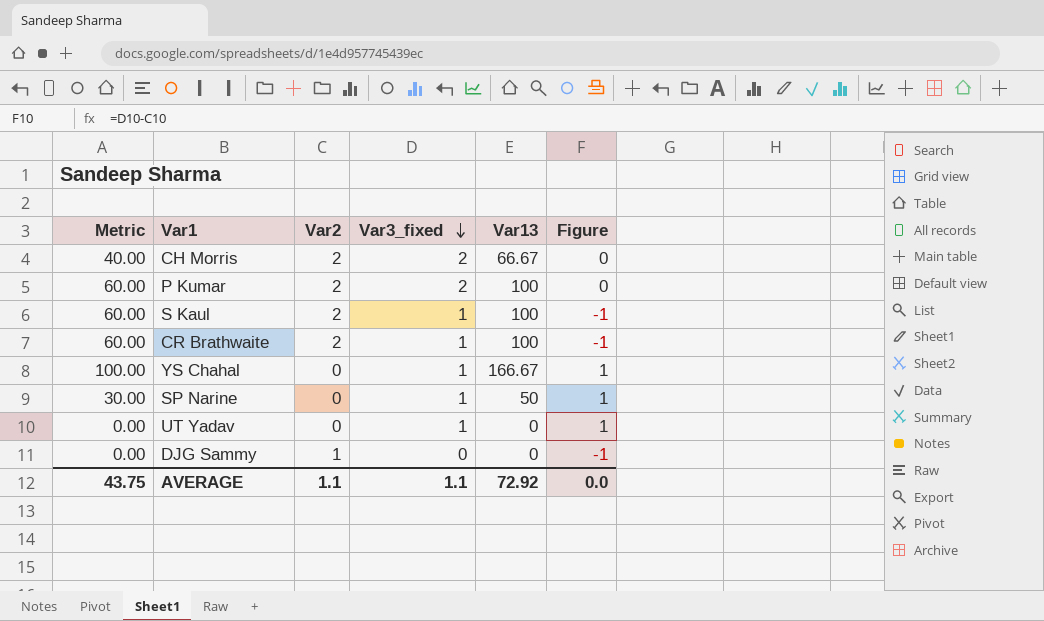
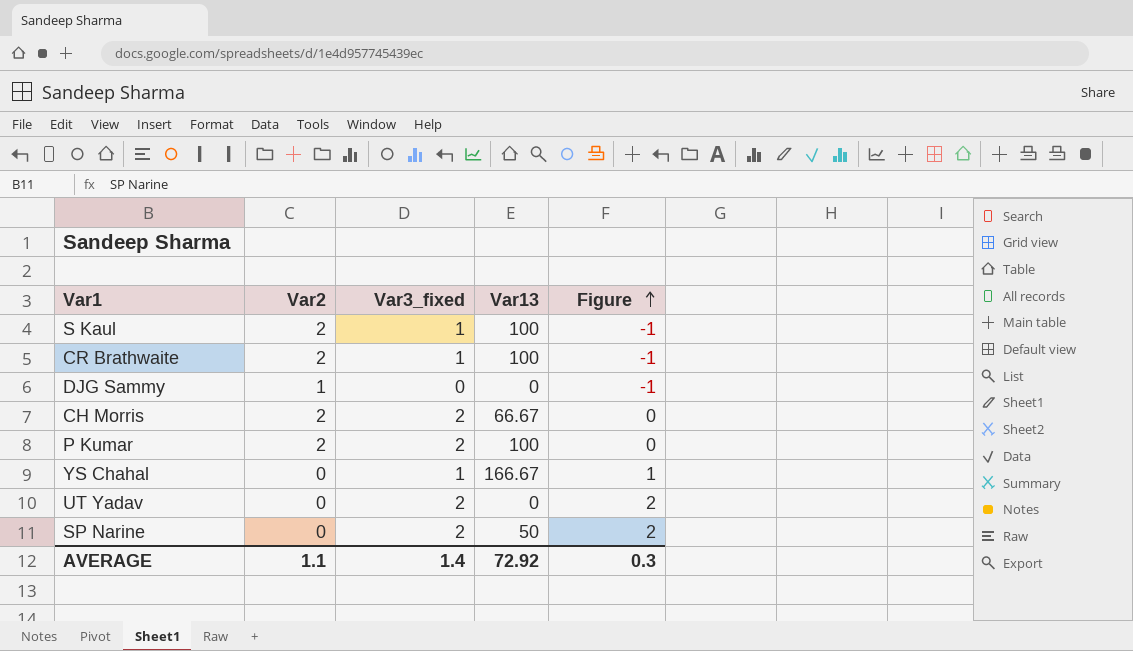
row order: Var3_fixed descending -> Figure ascending
column Metric | formula: [Var13] * 0.6 -> none
UT Yadav | Var3_fixed: 1 -> 2
UT Yadav | Figure: 1 -> 2
SP Narine | Var3_fixed: 1 -> 2
SP Narine | Figure: 1 -> 2
AVERAGE | Var3_fixed: 1.1 -> 1.4
AVERAGE | Figure: 0.0 -> 0.3

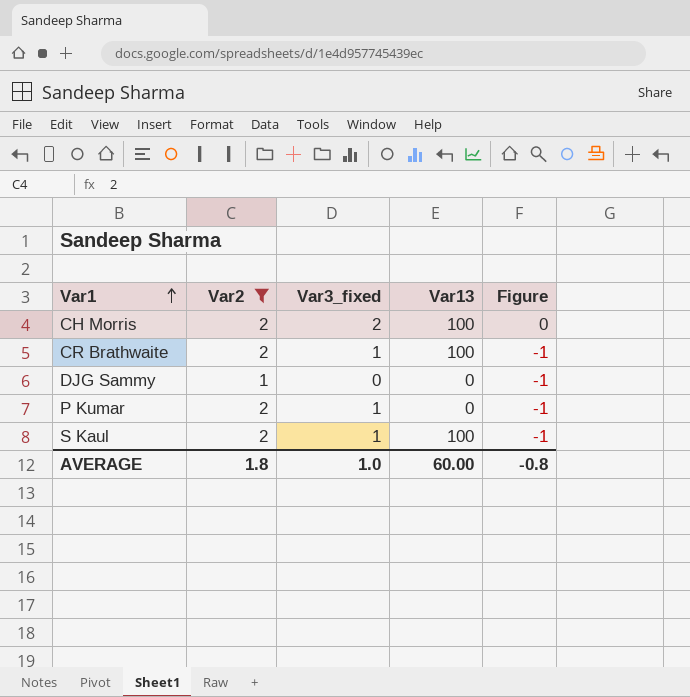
filter: none -> Var2 != 0
row order: Figure ascending -> Var1 ascending
CH Morris | Var13: 66.67 -> 100
P Kumar | Var3_fixed: 2 -> 1
P Kumar | Var13: 100 -> 0
P Kumar | Figure: 0 -> -1
AVERAGE | Var2: 1.1 -> 1.8
AVERAGE | Var3_fixed: 1.4 -> 1.0
AVERAGE | Var13: 72.92 -> 60.00
AVERAGE | Figure: 0.3 -> -0.8

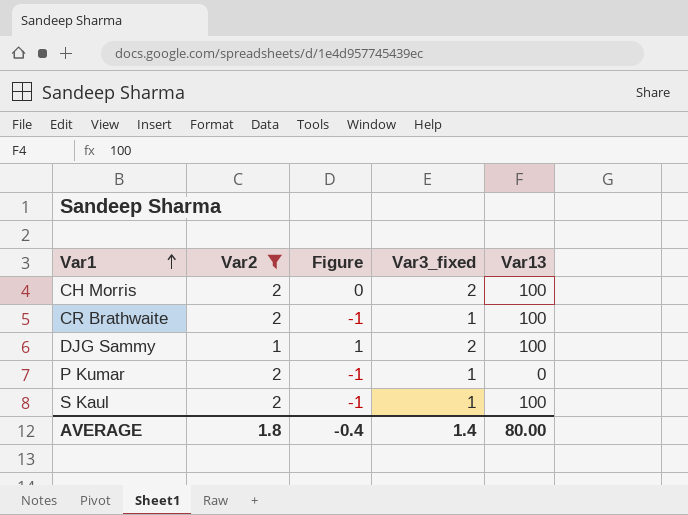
column Figure | position: 5 -> 3
DJG Sammy | Figure: -1 -> 1
DJG Sammy | Var3_fixed: 0 -> 2
DJG Sammy | Var13: 0 -> 100
AVERAGE | Figure: -0.8 -> -0.4
AVERAGE | Var3_fixed: 1.0 -> 1.4
AVERAGE | Var13: 60.00 -> 80.00

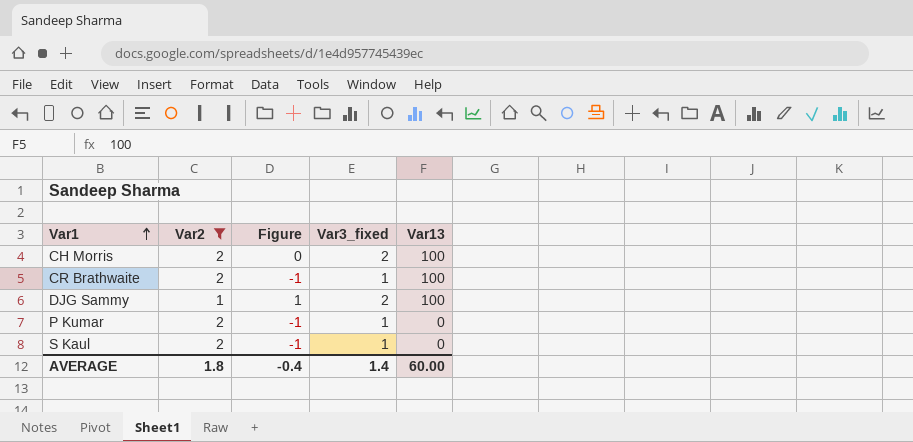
S Kaul | Var13: 100 -> 0
AVERAGE | Var13: 80.00 -> 60.00

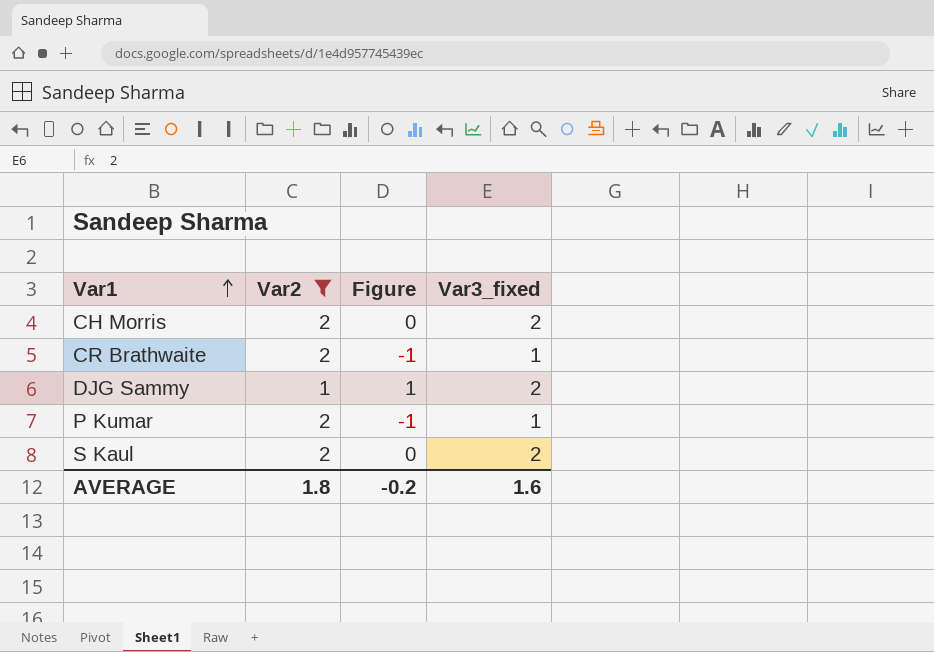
column Var13 | position: 5 -> none
S Kaul | Figure: -1 -> 0
S Kaul | Var3_fixed: 1 -> 2
AVERAGE | Figure: -0.4 -> -0.2
AVERAGE | Var3_fixed: 1.4 -> 1.6

